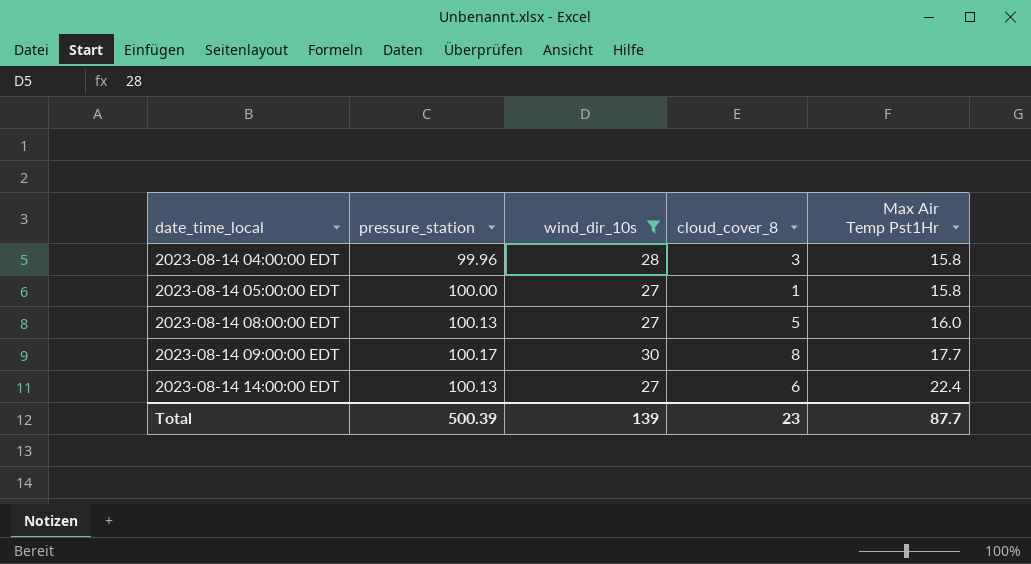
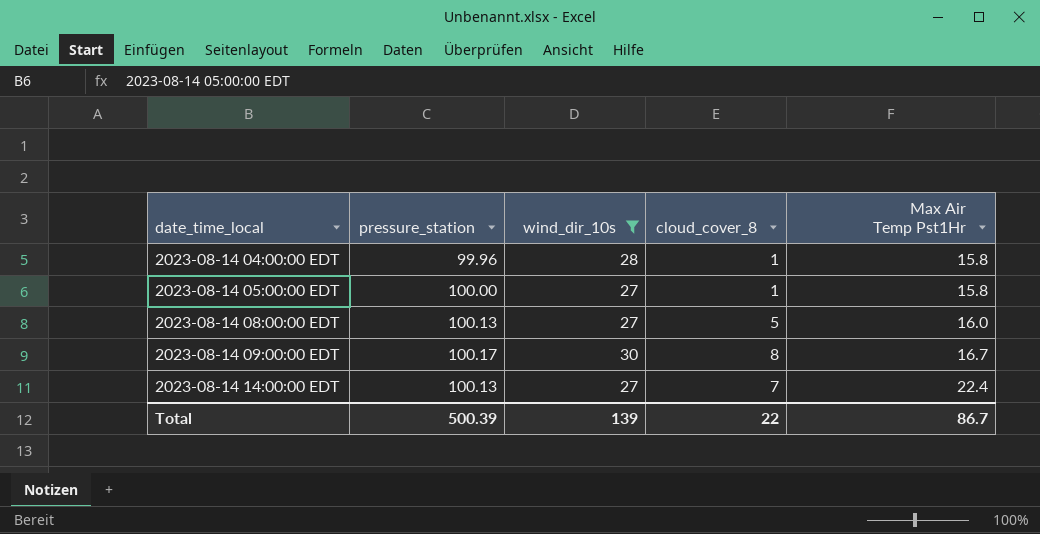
2023-08-14 04:00:00 EDT | cloud_cover_8: 3 -> 1
2023-08-14 09:00:00 EDT | Max Air Temp Pst1Hr: 17.7 -> 16.7
2023-08-14 14:00:00 EDT | cloud_cover_8: 6 -> 7
Total | cloud_cover_8: 23 -> 22
Total | Max Air Temp Pst1Hr: 87.7 -> 86.7

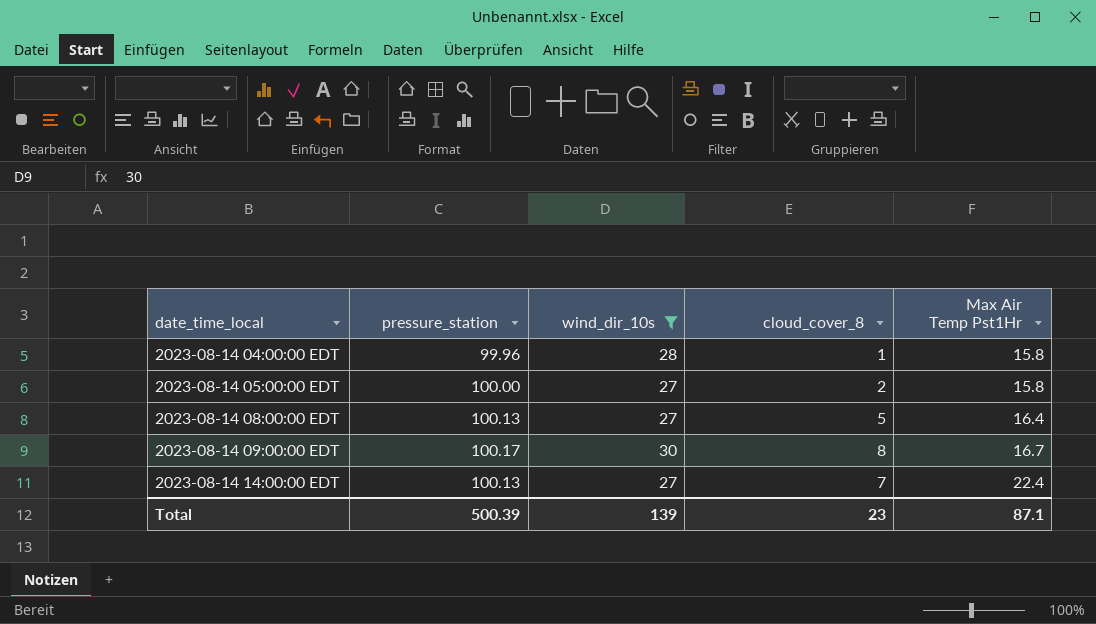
2023-08-14 05:00:00 EDT | cloud_cover_8: 1 -> 2
2023-08-14 08:00:00 EDT | Max Air Temp Pst1Hr: 16.0 -> 16.4
Total | cloud_cover_8: 22 -> 23
Total | Max Air Temp Pst1Hr: 86.7 -> 87.1

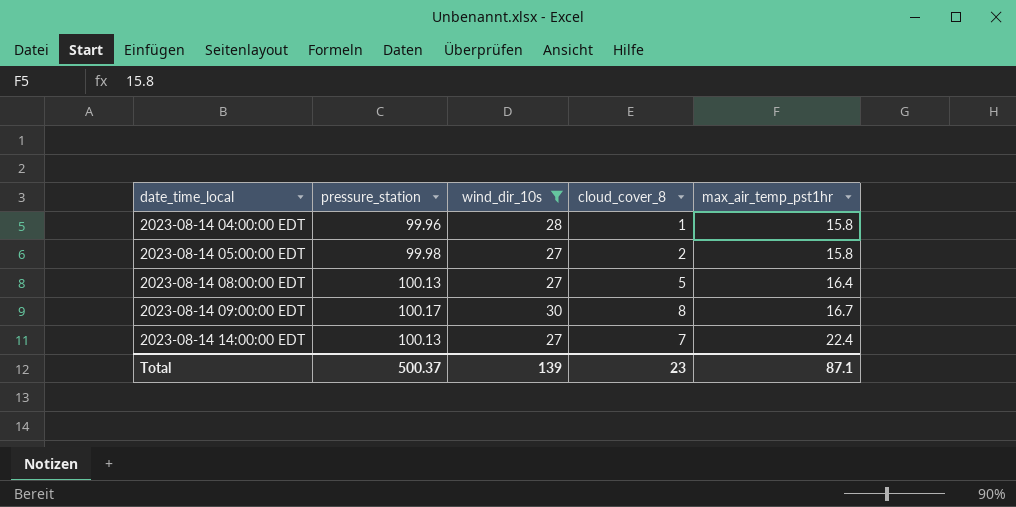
column name: Max Air Temp Pst1Hr -> max_air_temp_pst1hr
2023-08-14 05:00:00 EDT | pressure_station: 100.00 -> 99.98
Total | pressure_station: 500.39 -> 500.37

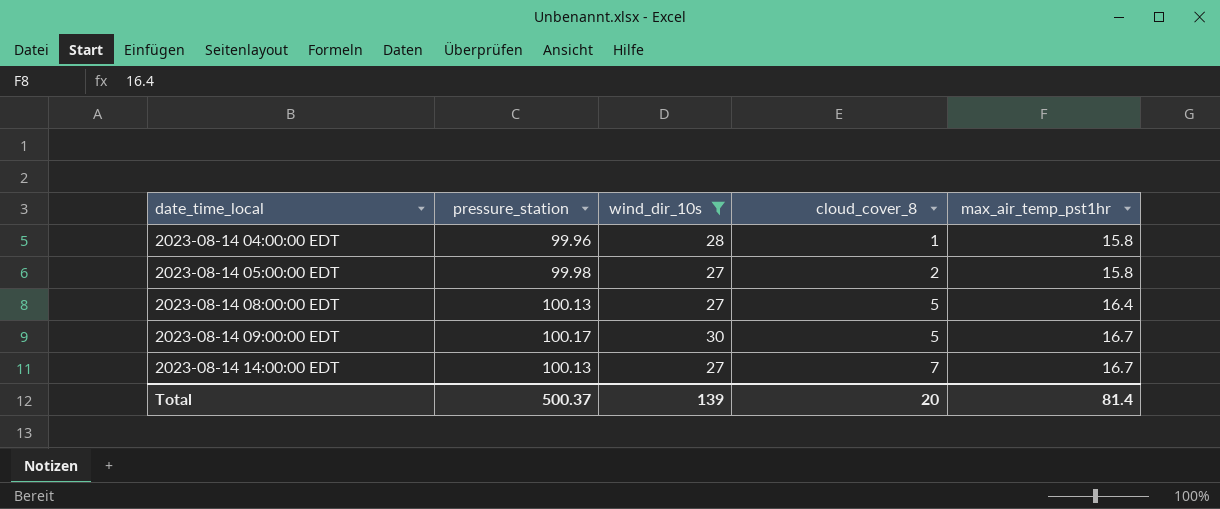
2023-08-14 09:00:00 EDT | cloud_cover_8: 8 -> 5
2023-08-14 14:00:00 EDT | max_air_temp_pst1hr: 22.4 -> 16.7
Total | cloud_cover_8: 23 -> 20
Total | max_air_temp_pst1hr: 87.1 -> 81.4

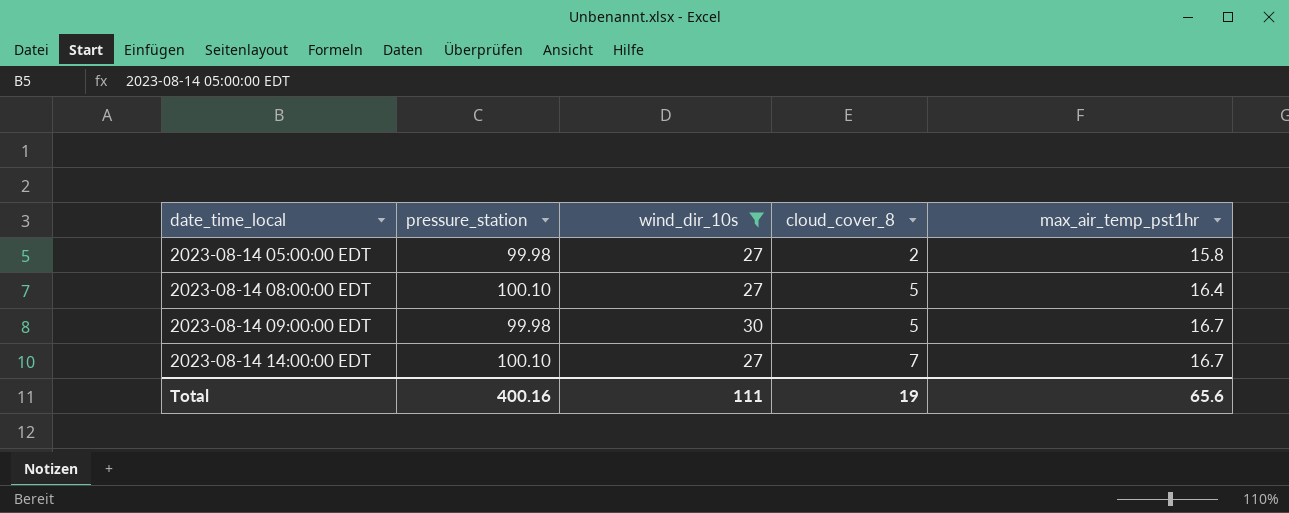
row 2023-08-14 04:00:00 EDT: 99.96 | 28 | 1 | 15.8 -> none
2023-08-14 08:00:00 EDT | pressure_station: 100.13 -> 100.10
2023-08-14 09:00:00 EDT | pressure_station: 100.17 -> 99.98
2023-08-14 14:00:00 EDT | pressure_station: 100.13 -> 100.10
Total | pressure_station: 500.37 -> 400.16
Total | wind_dir_10s: 139 -> 111
Total | cloud_cover_8: 20 -> 19
Total | max_air_temp_pst1hr: 81.4 -> 65.6

